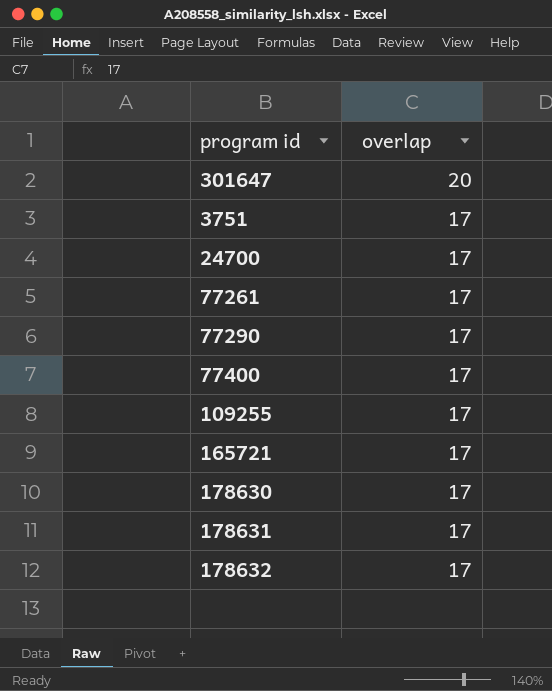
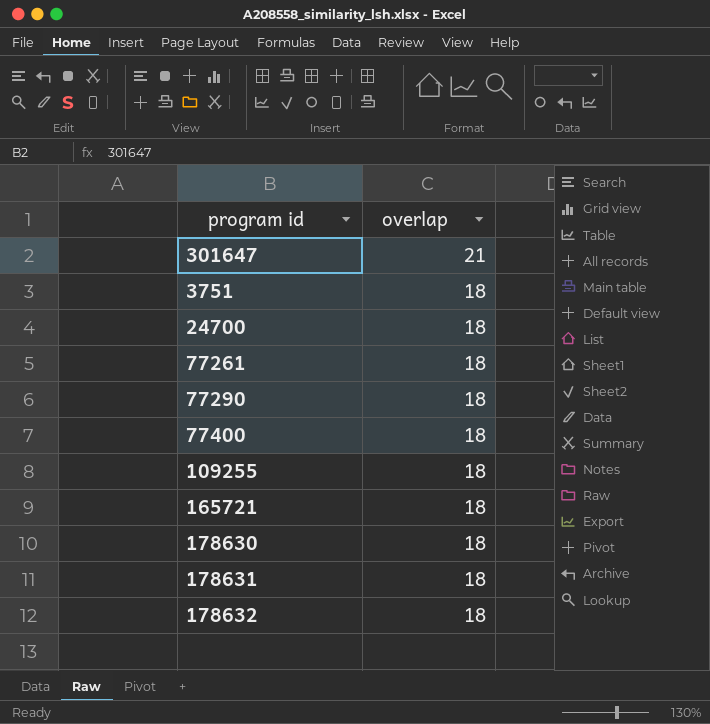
301647 | overlap: 20 -> 21
3751 | overlap: 17 -> 18
24700 | overlap: 17 -> 18
77261 | overlap: 17 -> 18
77290 | overlap: 17 -> 18
77400 | overlap: 17 -> 18
109255 | overlap: 17 -> 18
165721 | overlap: 17 -> 18
178630 | overlap: 17 -> 18
178631 | overlap: 17 -> 18
178632 | overlap: 17 -> 18

